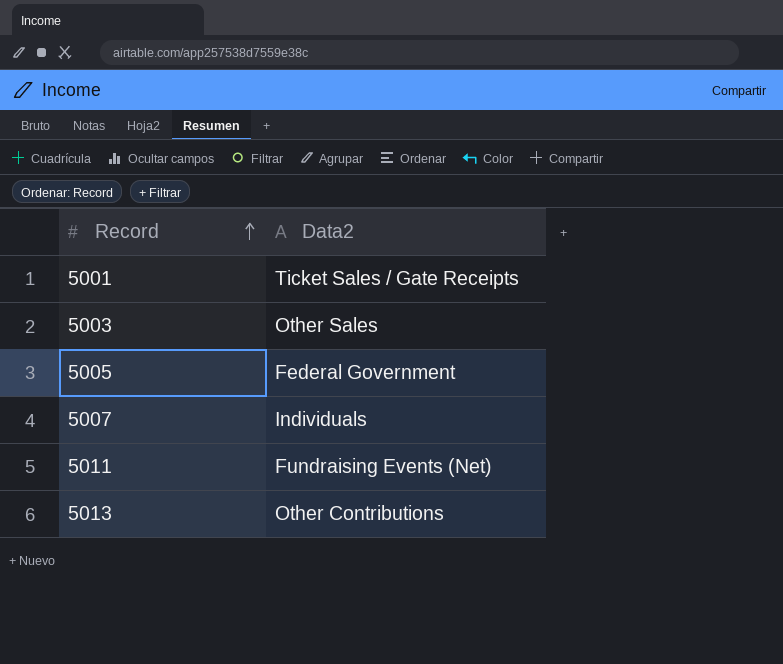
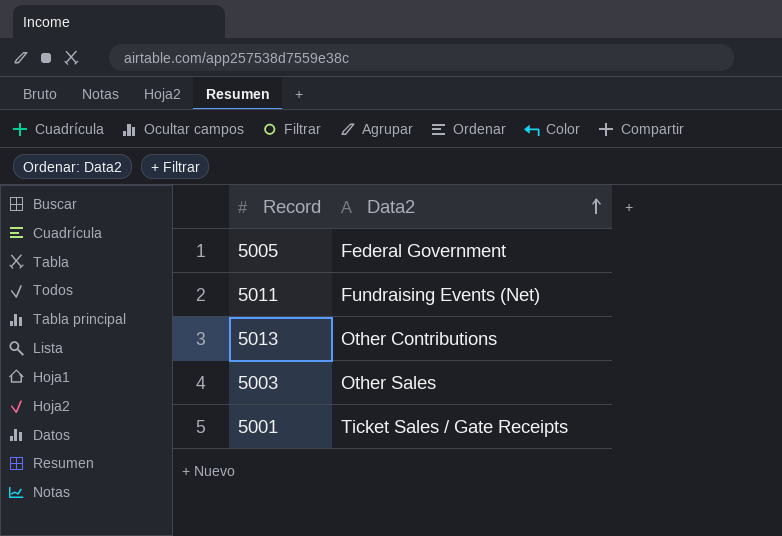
row order: Record ascending -> Data2 ascending
row 5007: Individuals -> none

